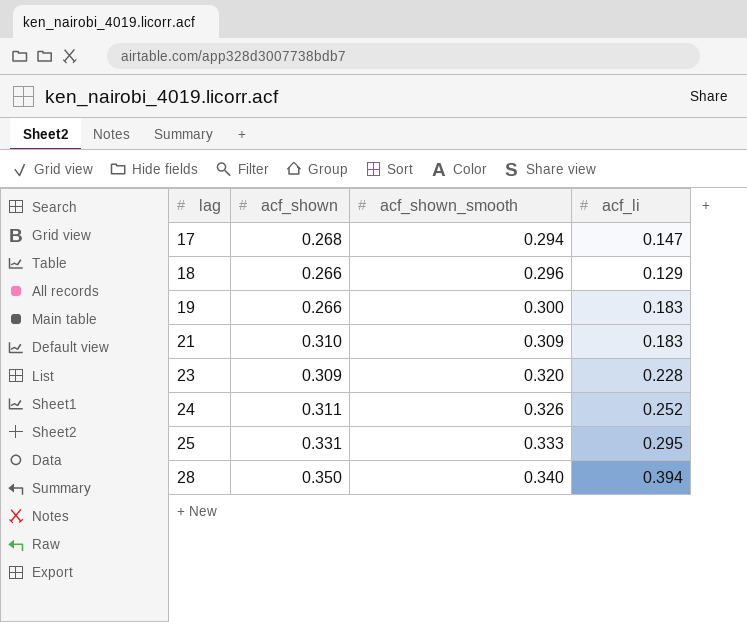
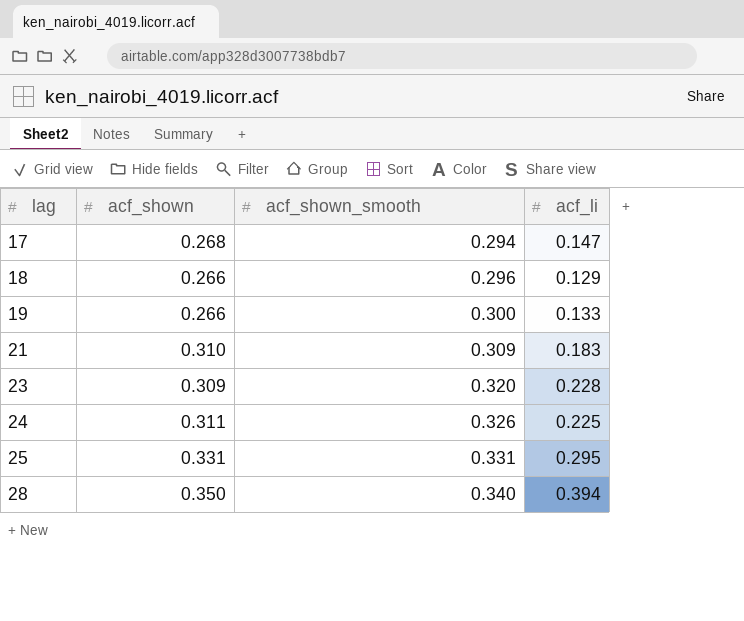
19 | acf_li: 0.183 -> 0.133
24 | acf_li: 0.252 -> 0.225
25 | acf_shown_smooth: 0.333 -> 0.331

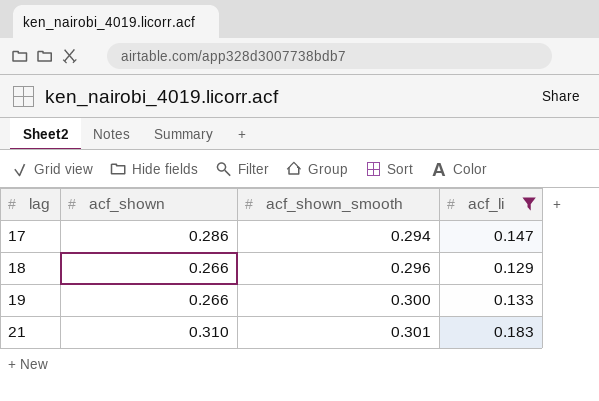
filter: none -> acf_li <= 0.183
17 | acf_shown: 0.268 -> 0.286
21 | acf_shown_smooth: 0.309 -> 0.301

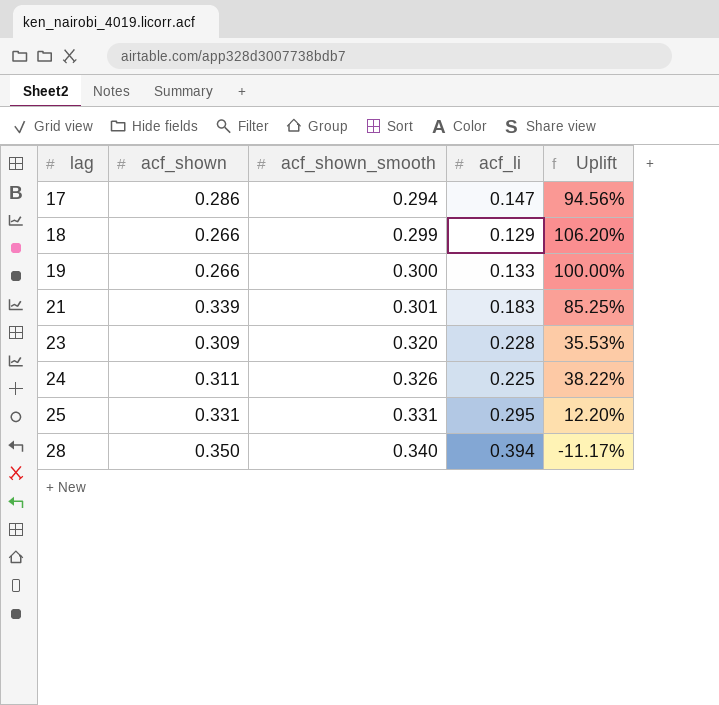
filter: acf_li <= 0.183 -> none
column Uplift | formula: none -> ([acf_shown] - [acf_li]) / [acf_li]
18 | acf_shown_smooth: 0.296 -> 0.299
21 | acf_shown: 0.310 -> 0.339

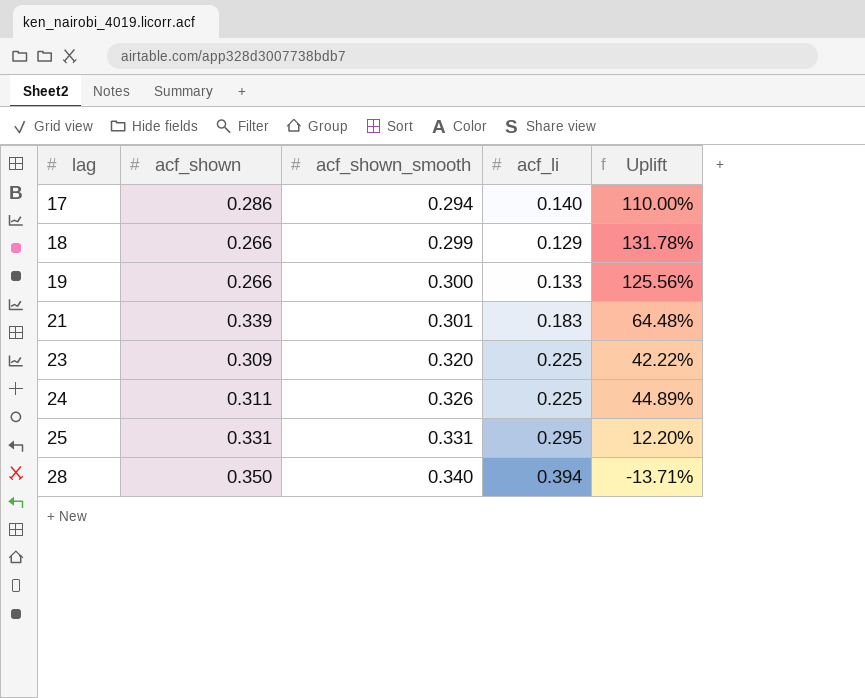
column Uplift | formula: ([acf_shown] - [acf_li]) / [acf_li] -> ([acf_shown_smooth] - [acf_li]) / [acf_li]
17 | acf_li: 0.147 -> 0.140
23 | acf_li: 0.228 -> 0.225

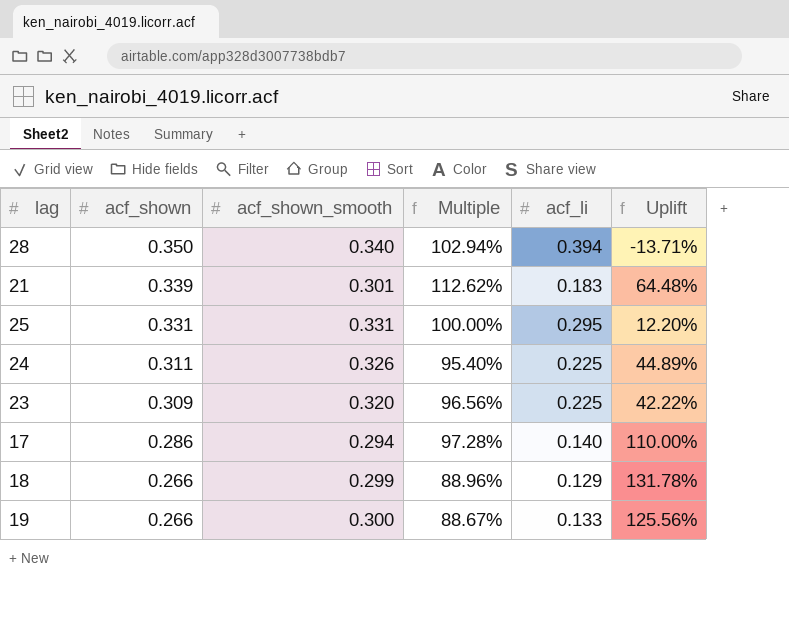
row order: lag ascending -> acf_shown descending
column Multiple | formula: none -> [acf_shown] / [acf_shown_smooth]

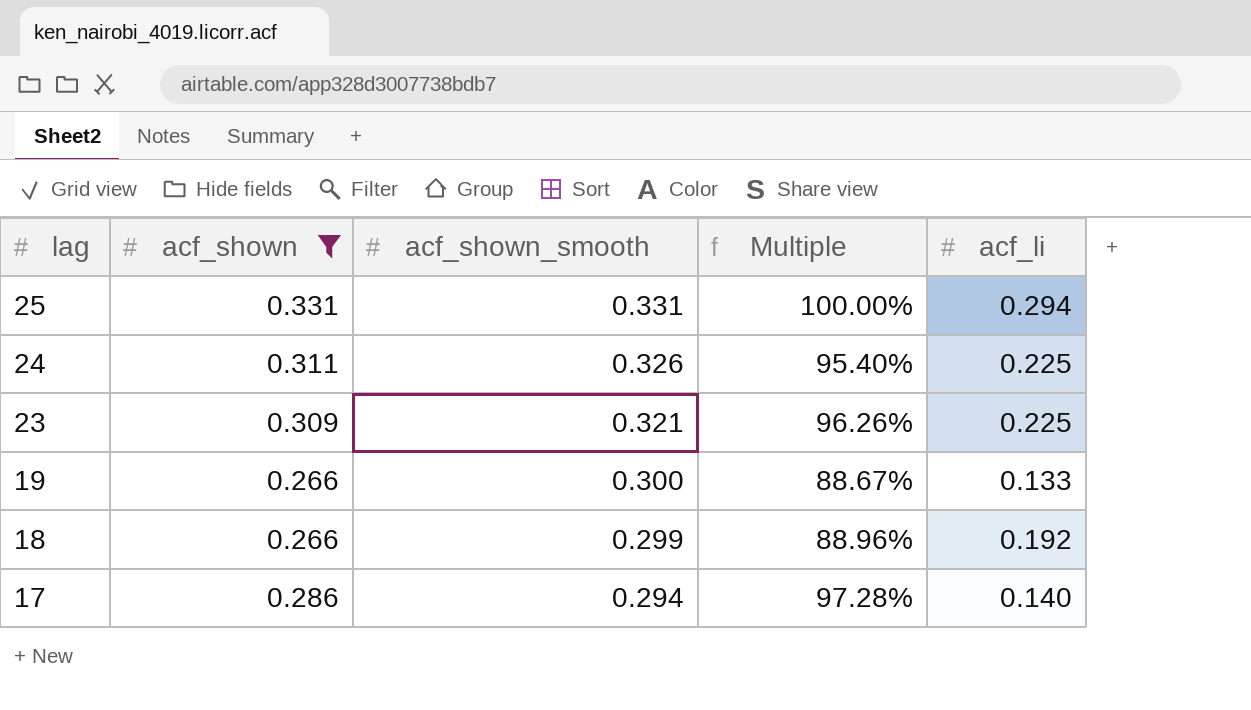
filter: none -> acf_shown <= 0.331
row order: acf_shown descending -> lag descending
column Uplift | formula: ([acf_shown_smooth] - [acf_li]) / [acf_li] -> none
25 | acf_li: 0.295 -> 0.294
23 | acf_shown_smooth: 0.320 -> 0.321
23 | Multiple: 96.56% -> 96.26%
18 | acf_li: 0.129 -> 0.192

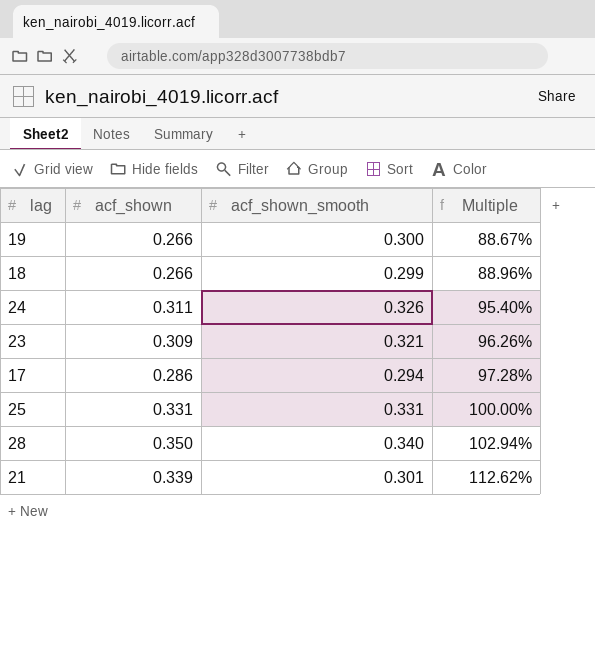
filter: acf_shown <= 0.331 -> none
row order: lag descending -> Multiple ascending
column acf_li | position: 5 -> none

